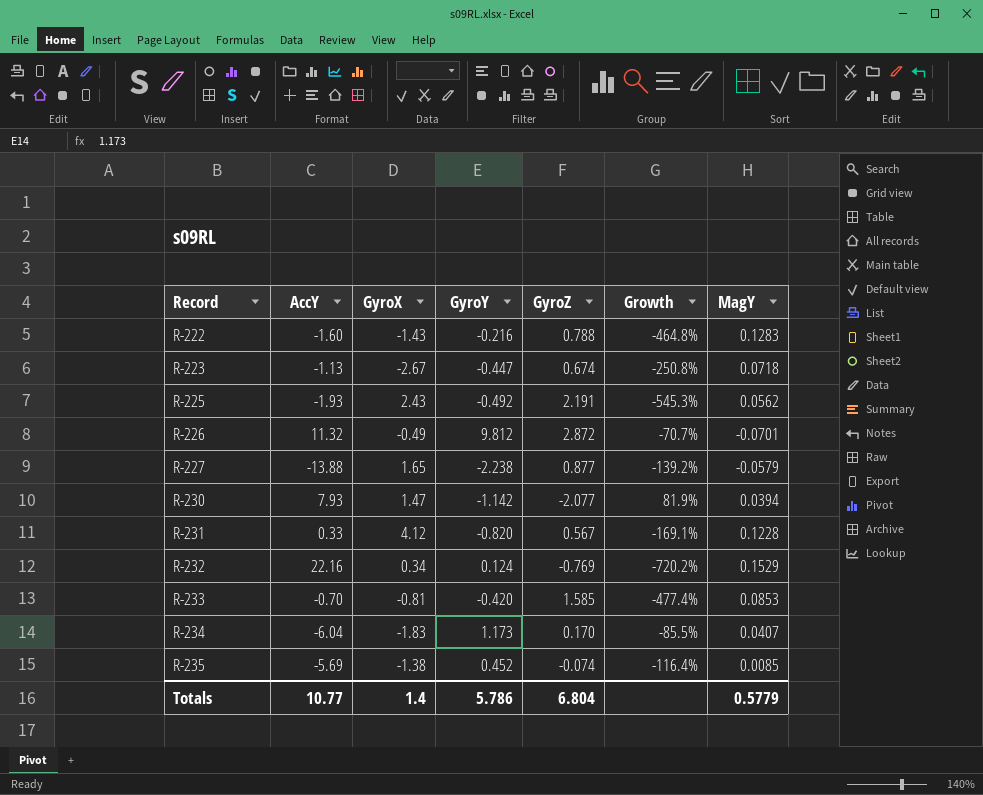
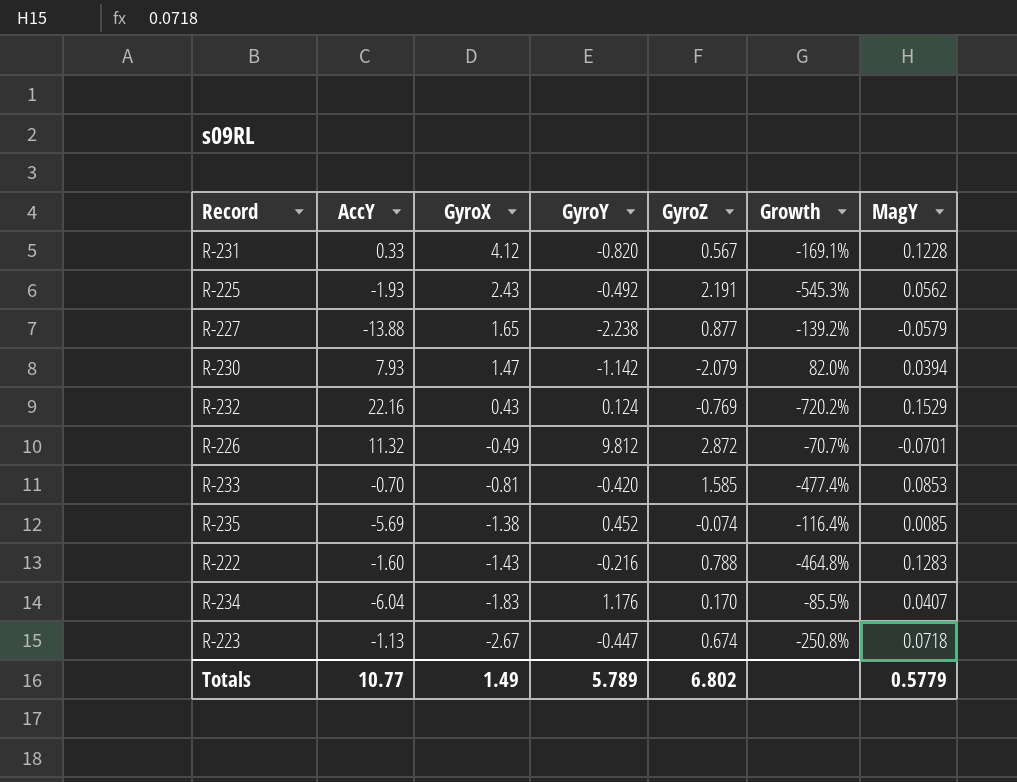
row order: Record ascending -> GyroX descending
R-230 | GyroZ: -2.077 -> -2.079
R-230 | Growth: 81.9% -> 82.0%
R-232 | GyroX: 0.34 -> 0.43
R-234 | GyroY: 1.173 -> 1.176
Totals | GyroX: 1.4 -> 1.49
Totals | GyroY: 5.786 -> 5.789
Totals | GyroZ: 6.804 -> 6.802

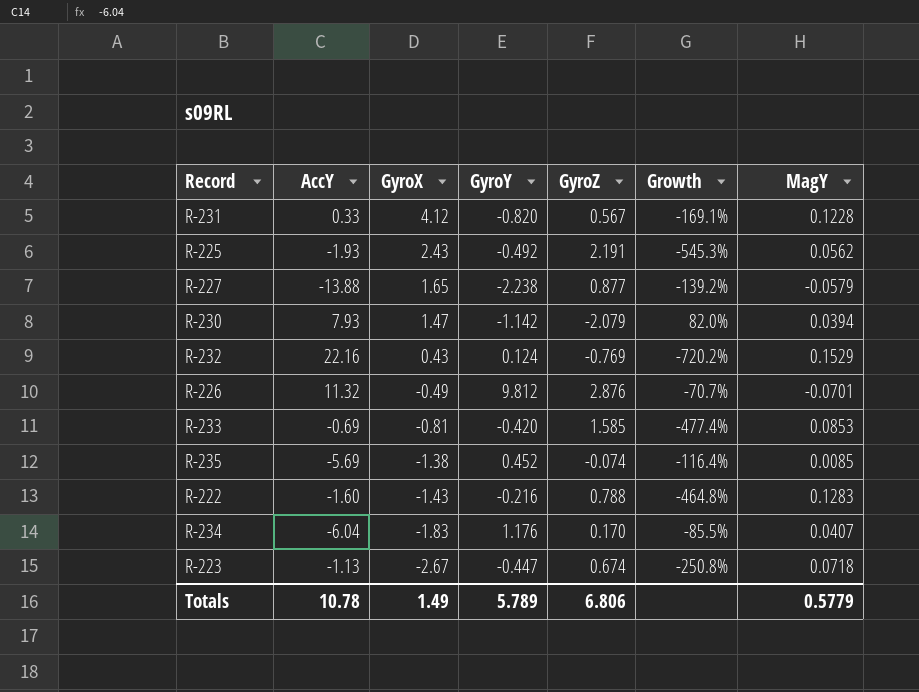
R-226 | GyroZ: 2.872 -> 2.876
R-233 | AccY: -0.70 -> -0.69
Totals | AccY: 10.77 -> 10.78
Totals | GyroZ: 6.802 -> 6.806

